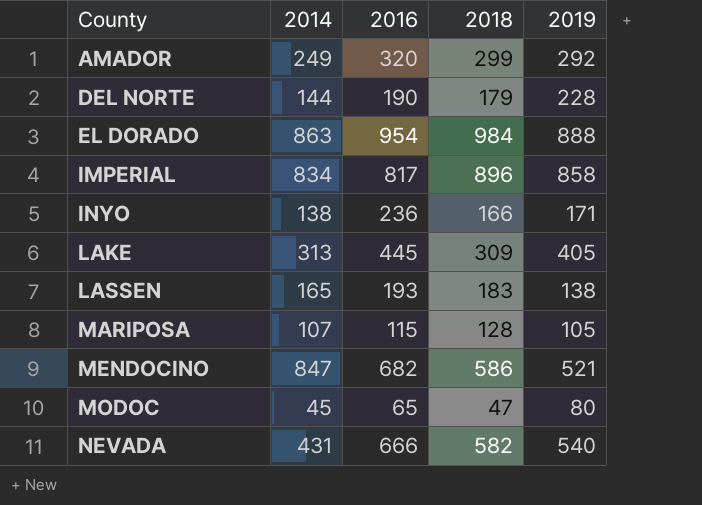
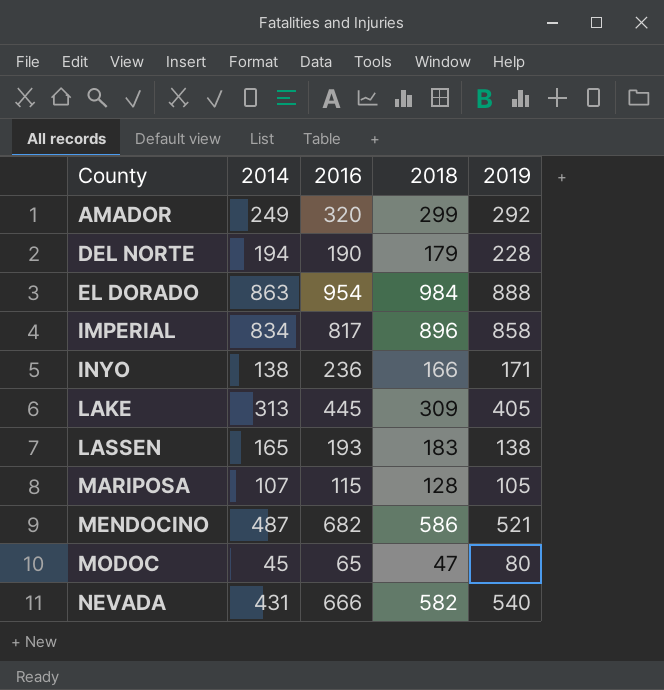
DEL NORTE | 2014: 144 -> 194
MENDOCINO | 2014: 847 -> 487

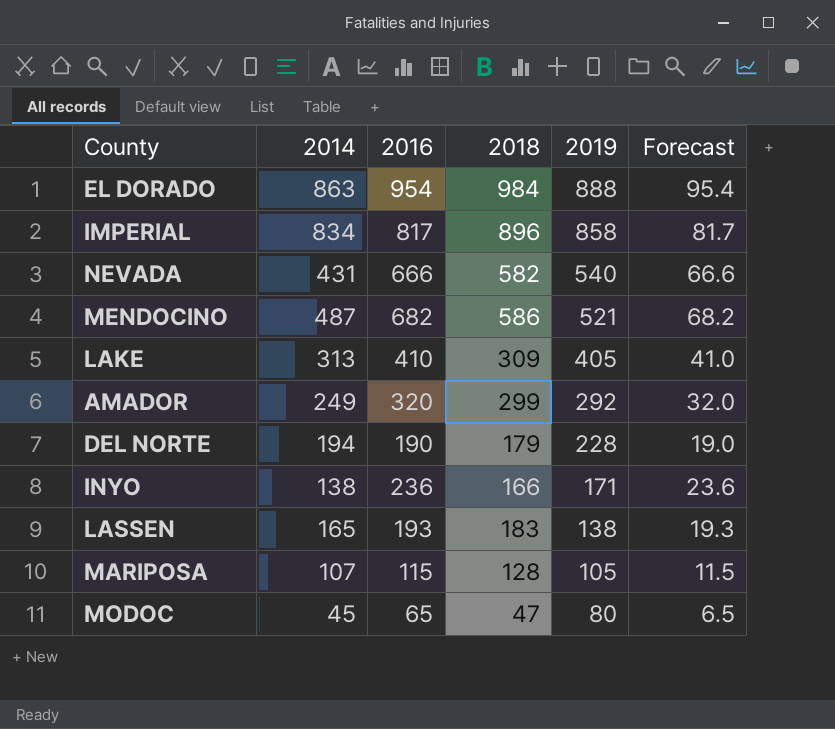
row order: County ascending -> 2019 descending
column Forecast | formula: none -> [2016] * 0.1
LAKE | 2016: 445 -> 410

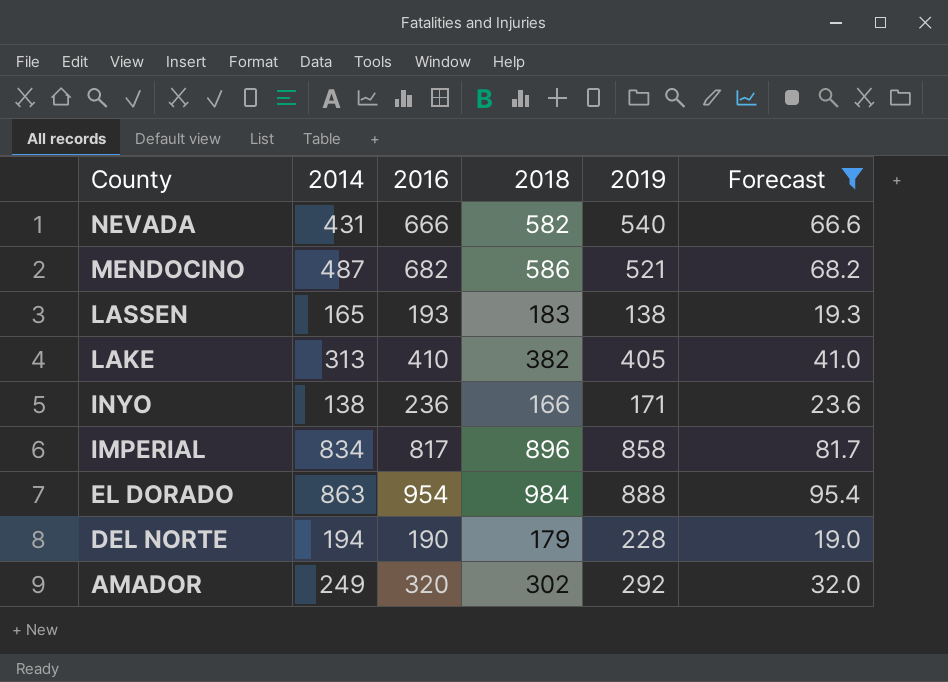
filter: none -> Forecast >= 19.0
row order: 2019 descending -> County descending
LAKE | 2018: 309 -> 382
AMADOR | 2018: 299 -> 302

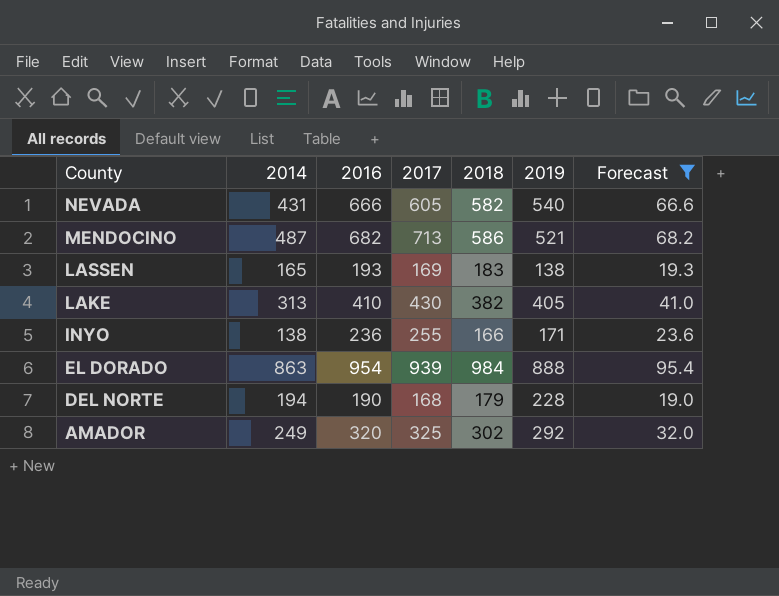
column 2017 | position: none -> 4
row IMPERIAL: 834 | 817 | 896 | 858 | 81.7 -> none

